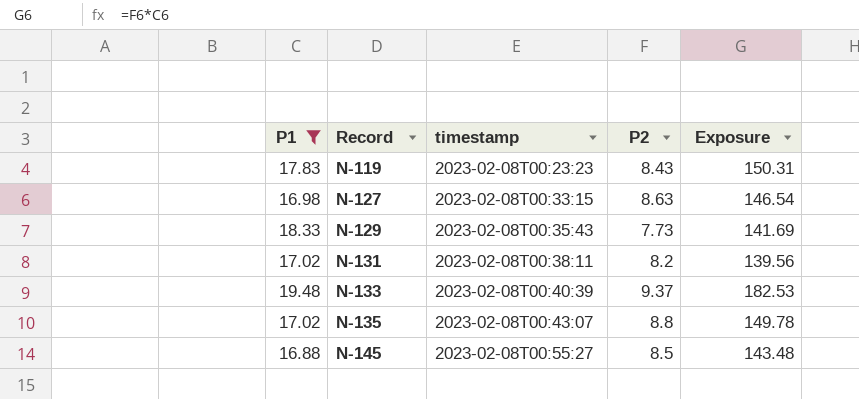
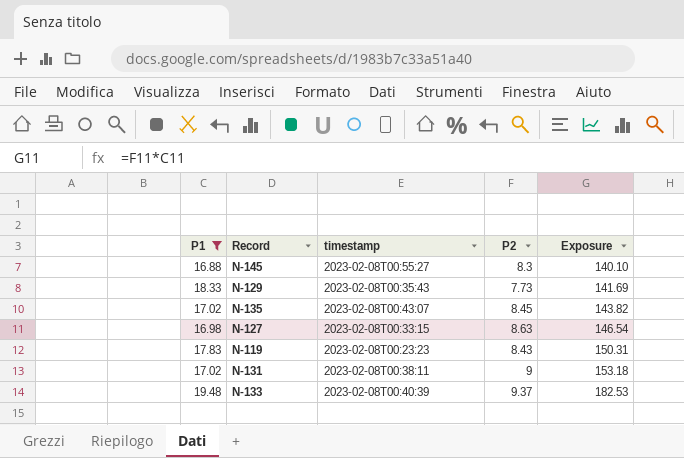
row order: Record ascending -> Exposure ascending
N-145 | P2: 8.5 -> 8.3
N-145 | Exposure: 143.48 -> 140.10
N-135 | P2: 8.8 -> 8.45
N-135 | Exposure: 149.78 -> 143.82
N-131 | P2: 8.2 -> 9
N-131 | Exposure: 139.56 -> 153.18

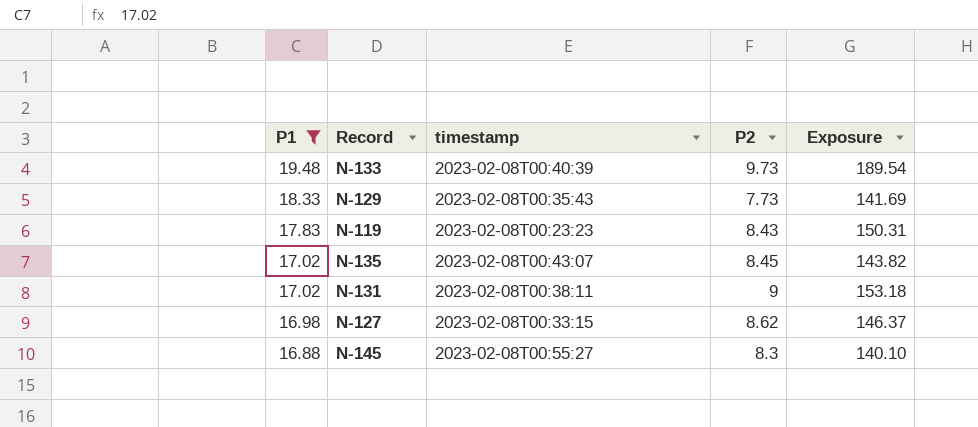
row order: Exposure ascending -> P1 descending
N-133 | P2: 9.37 -> 9.73
N-133 | Exposure: 182.53 -> 189.54
N-127 | P2: 8.63 -> 8.62
N-127 | Exposure: 146.54 -> 146.37

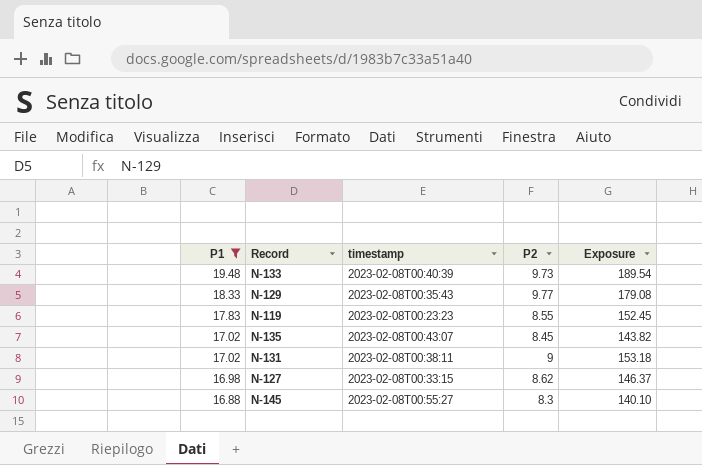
N-129 | P2: 7.73 -> 9.77
N-129 | Exposure: 141.69 -> 179.08
N-119 | P2: 8.43 -> 8.55
N-119 | Exposure: 150.31 -> 152.45

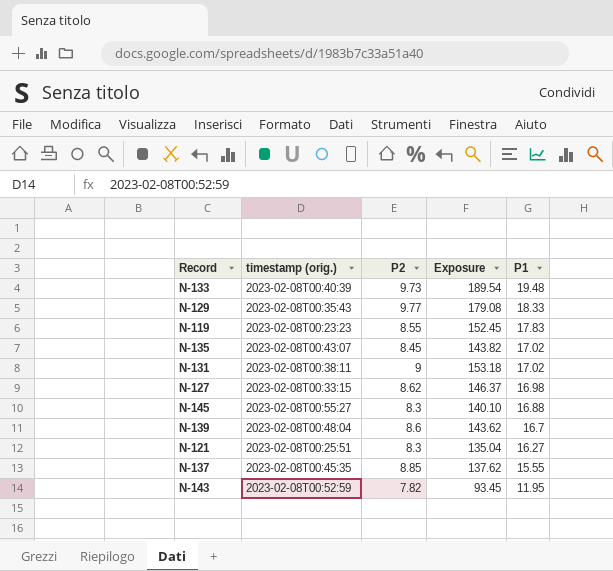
filter: P1 >= 16.88 -> none
column name: timestamp -> timestamp (orig.)
column P1 | position: 1 -> 5

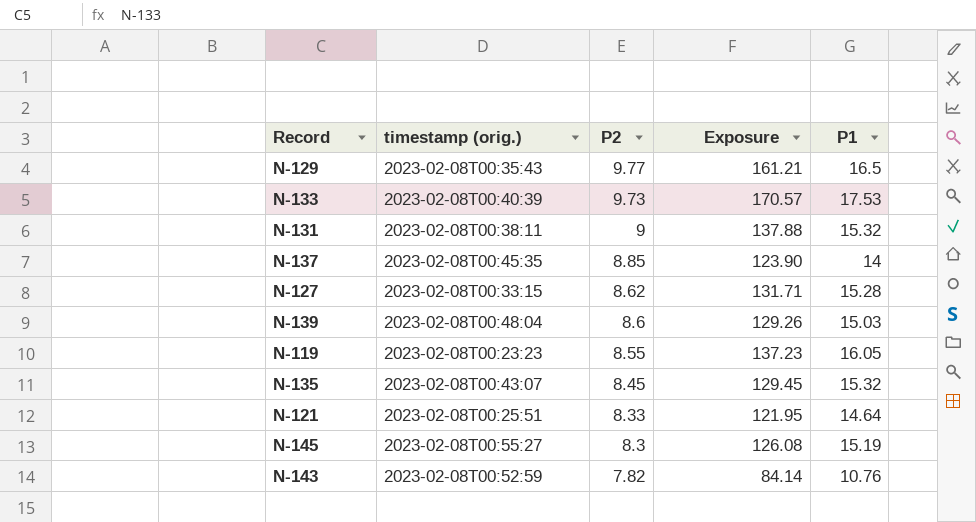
row order: P1 descending -> P2 descending
N-129 | Exposure: 179.08 -> 161.21
N-129 | P1: 18.33 -> 16.5
N-133 | Exposure: 189.54 -> 170.57
N-133 | P1: 19.48 -> 17.53
N-131 | Exposure: 153.18 -> 137.88
N-131 | P1: 17.02 -> 15.32
N-137 | Exposure: 137.62 -> 123.90
N-137 | P1: 15.55 -> 14
N-127 | Exposure: 146.37 -> 131.71
N-127 | P1: 16.98 -> 15.28
N-139 | Exposure: 143.62 -> 129.26
N-139 | P1: 16.7 -> 15.03
N-119 | Exposure: 152.45 -> 137.23
N-119 | P1: 17.83 -> 16.05
N-135 | Exposure: 143.82 -> 129.45
N-135 | P1: 17.02 -> 15.32
N-121 | P2: 8.3 -> 8.33
N-121 | Exposure: 135.04 -> 121.95
N-121 | P1: 16.27 -> 14.64
N-145 | Exposure: 140.10 -> 126.08
N-145 | P1: 16.88 -> 15.19
N-143 | Exposure: 93.45 -> 84.14
N-143 | P1: 11.95 -> 10.76

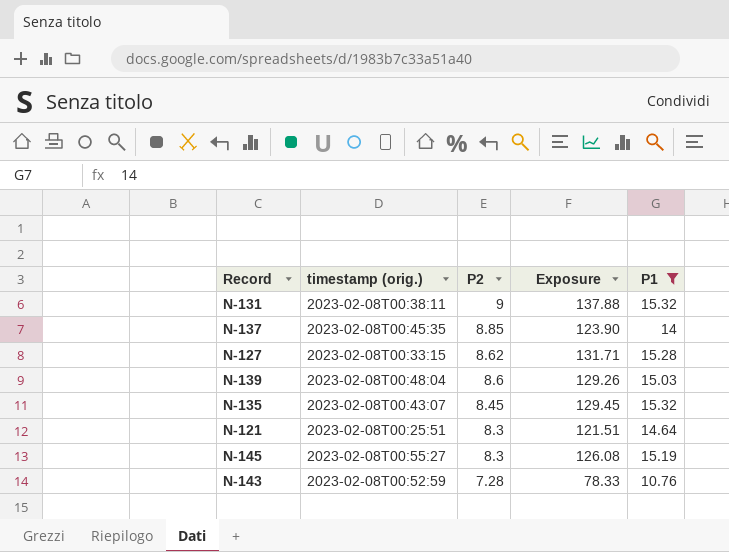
filter: none -> P1 <= 15.32
N-121 | P2: 8.33 -> 8.3
N-121 | Exposure: 121.95 -> 121.51
N-143 | P2: 7.82 -> 7.28
N-143 | Exposure: 84.14 -> 78.33

